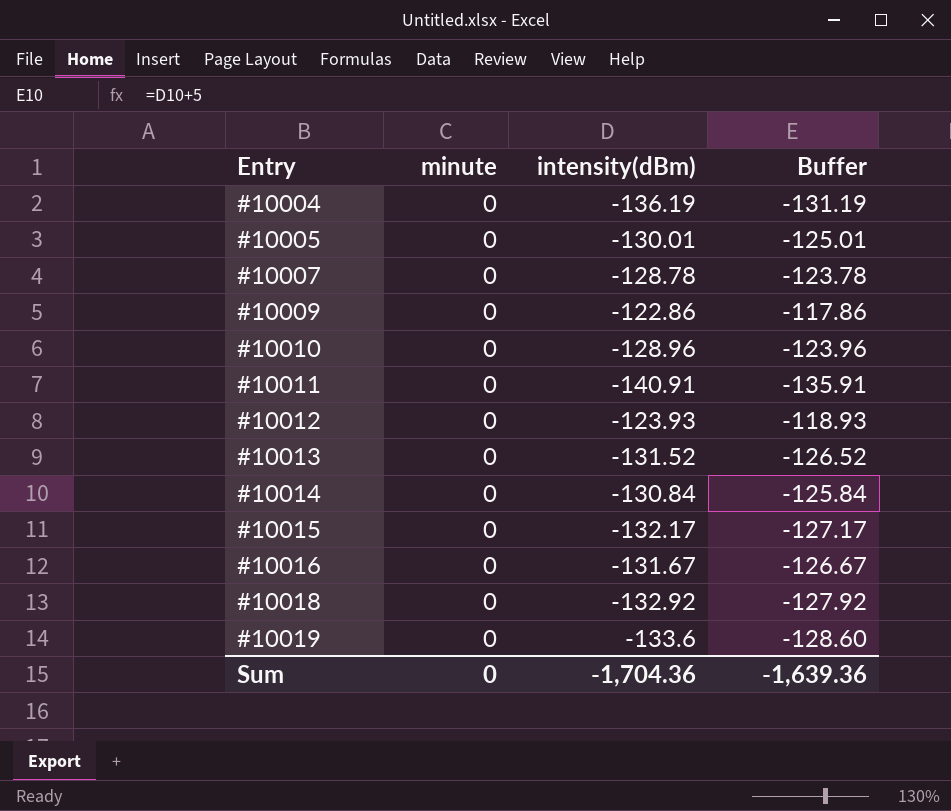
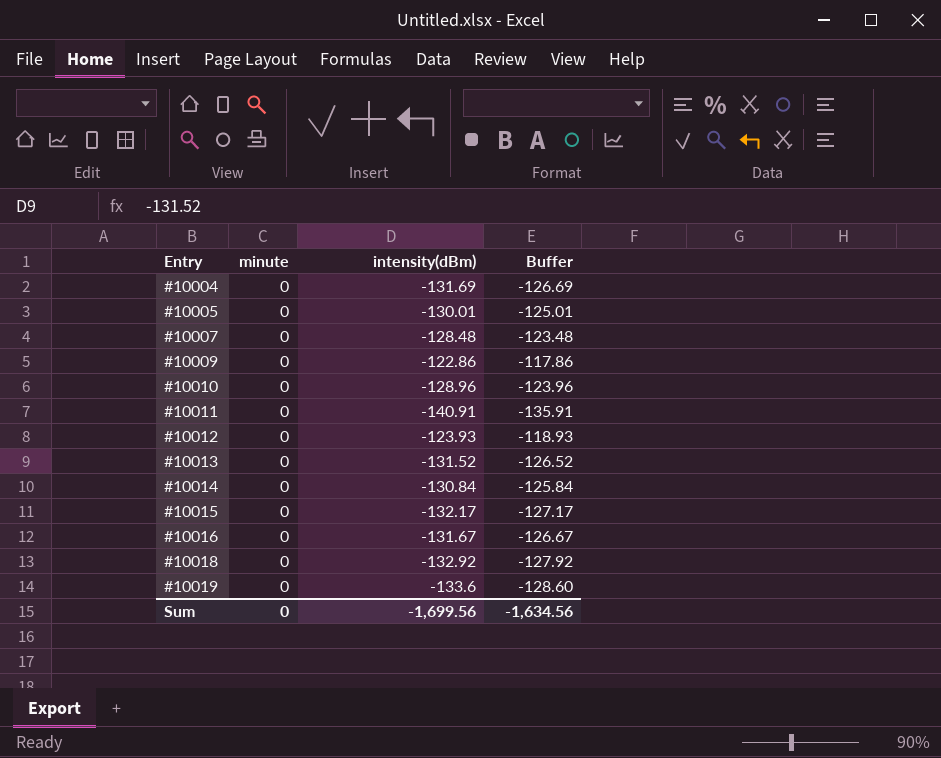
#10004 | intensity(dBm): -136.19 -> -131.69
#10004 | Buffer: -131.19 -> -126.69
#10007 | intensity(dBm): -128.78 -> -128.48
#10007 | Buffer: -123.78 -> -123.48
Sum | intensity(dBm): -1,704.36 -> -1,699.56
Sum | Buffer: -1,639.36 -> -1,634.56

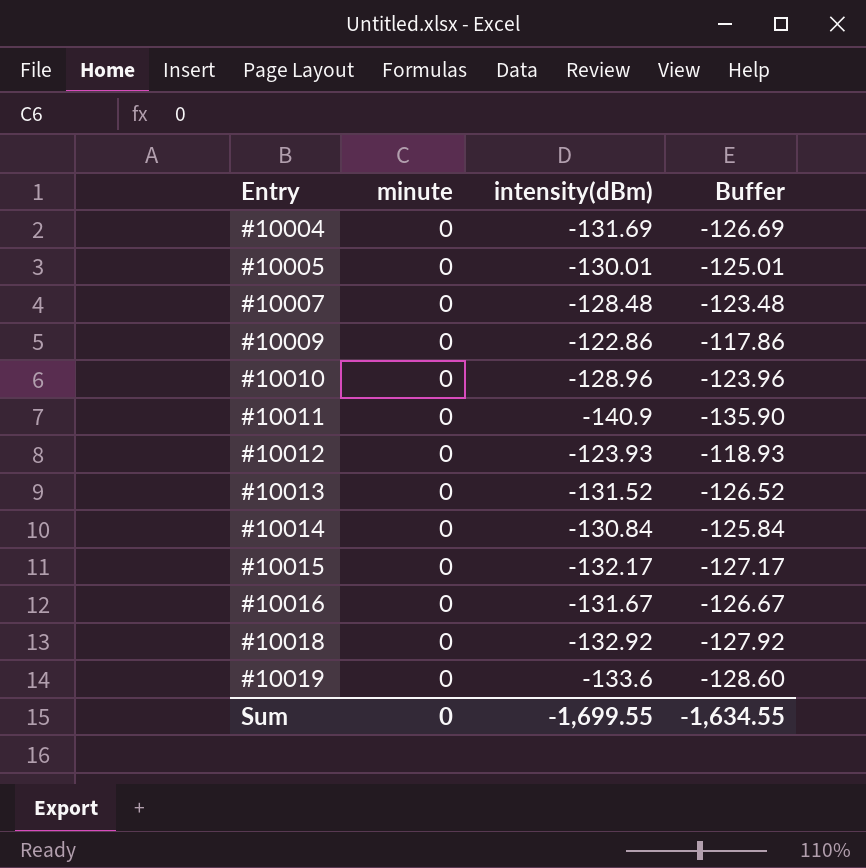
#10011 | intensity(dBm): -140.91 -> -140.9
#10011 | Buffer: -135.91 -> -135.90
Sum | intensity(dBm): -1,699.56 -> -1,699.55
Sum | Buffer: -1,634.56 -> -1,634.55

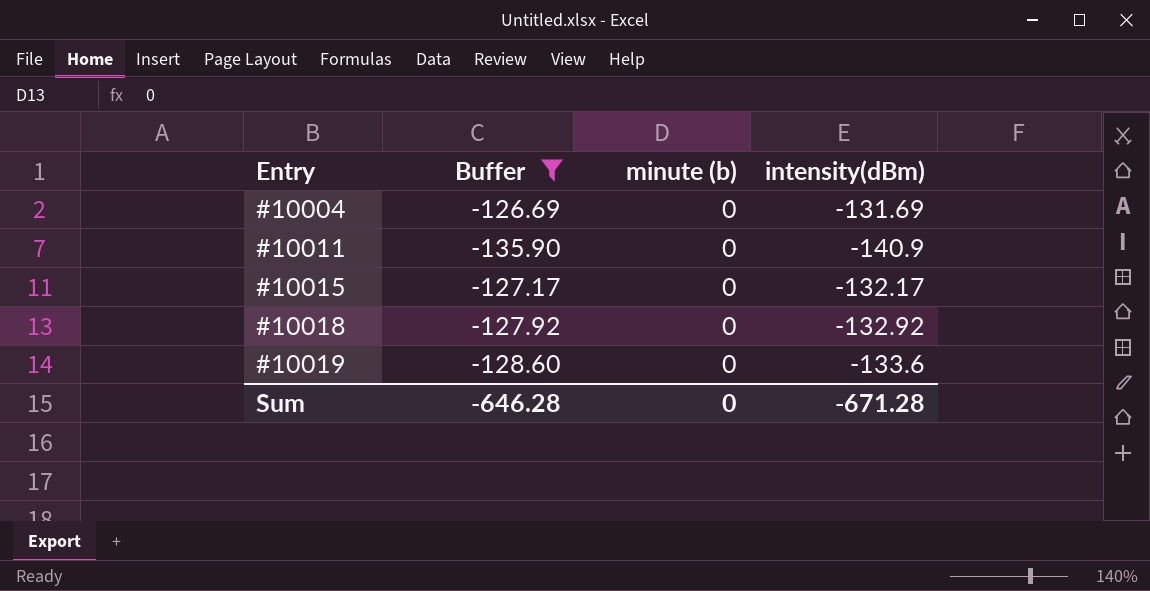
filter: none -> Buffer <= -126.69
column Buffer | position: 4 -> 2
column name: minute -> minute (b)
Sum | Buffer: -1,634.55 -> -646.28
Sum | intensity(dBm): -1,699.55 -> -671.28

